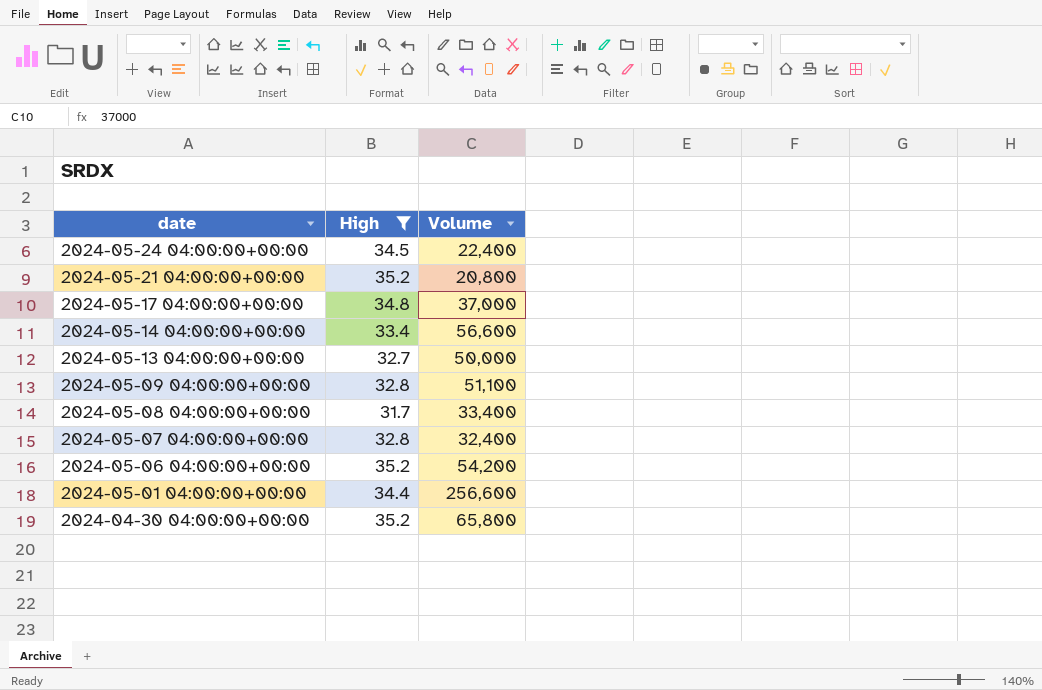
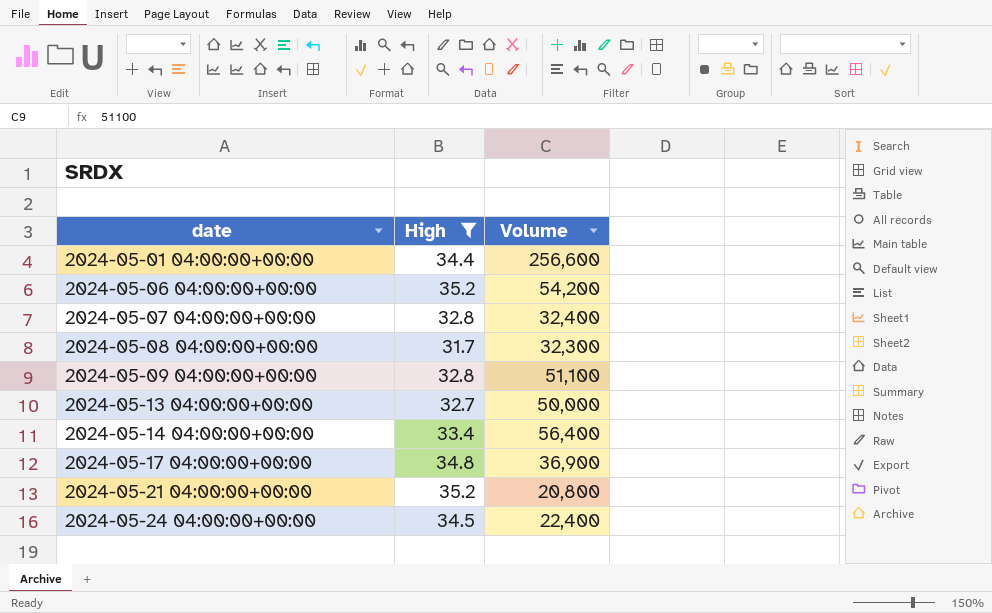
row order: date descending -> date ascending
row 2024-04-30 04:00:00+00:00: 35.2 | 65,800 -> none
2024-05-08 04:00:00+00:00 | Volume: 33,400 -> 32,300
2024-05-14 04:00:00+00:00 | Volume: 56,600 -> 56,400
2024-05-17 04:00:00+00:00 | Volume: 37,000 -> 36,900

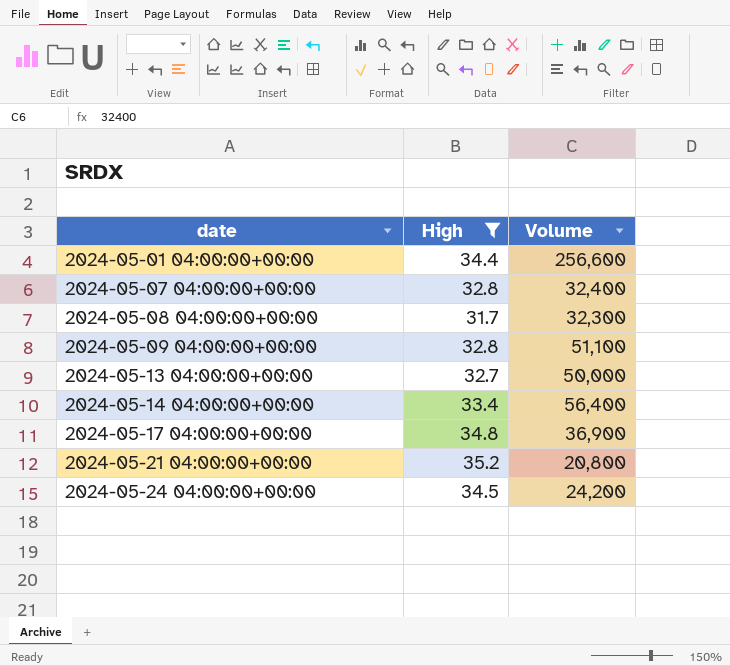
row 2024-05-06 04:00:00+00:00: 35.2 | 54,200 -> none
2024-05-24 04:00:00+00:00 | Volume: 22,400 -> 24,200

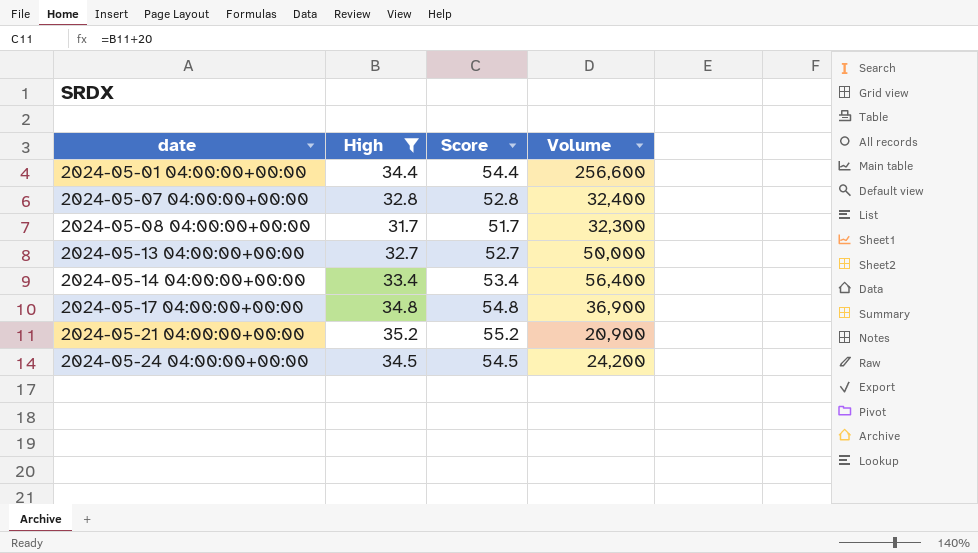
column Score | formula: none -> [High] + 20
row 2024-05-09 04:00:00+00:00: 32.8 | 51,100 -> none
2024-05-21 04:00:00+00:00 | Volume: 20,800 -> 20,900

